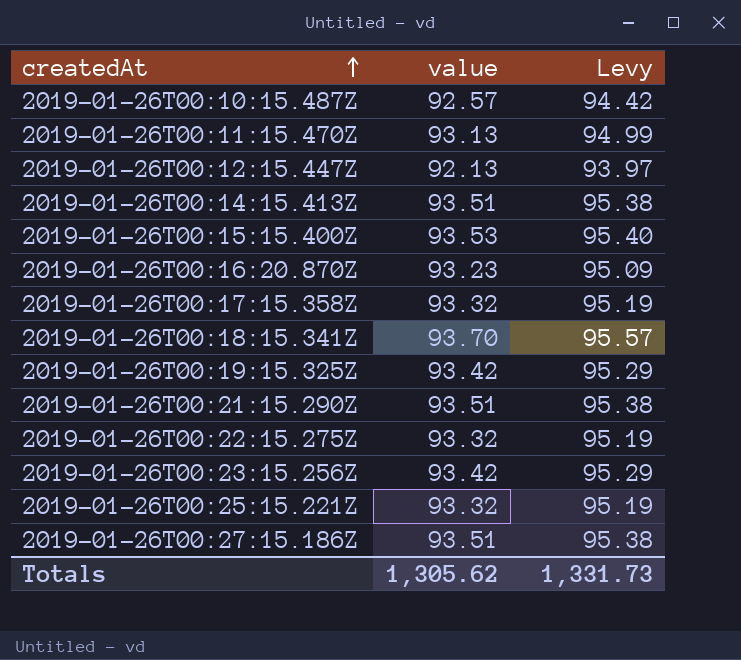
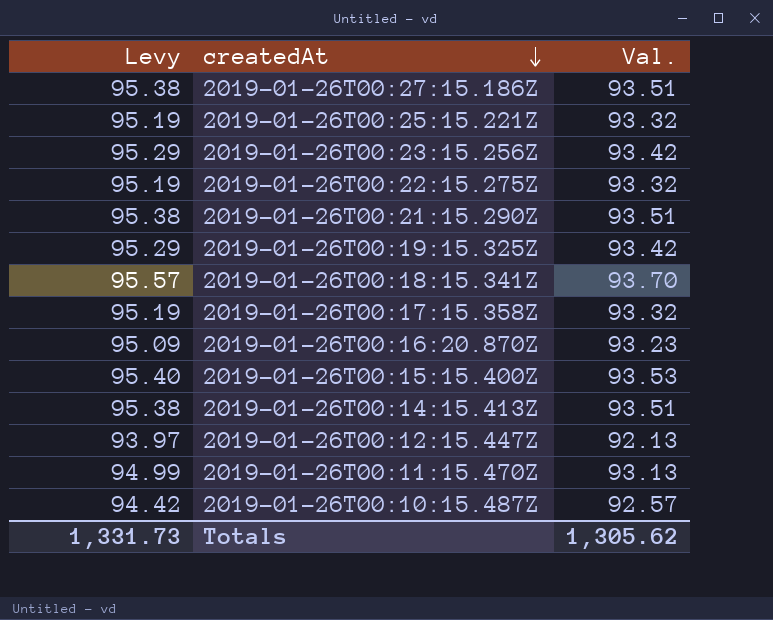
row order: createdAt ascending -> createdAt descending
column Levy | position: 3 -> 1
column name: value -> Val.

